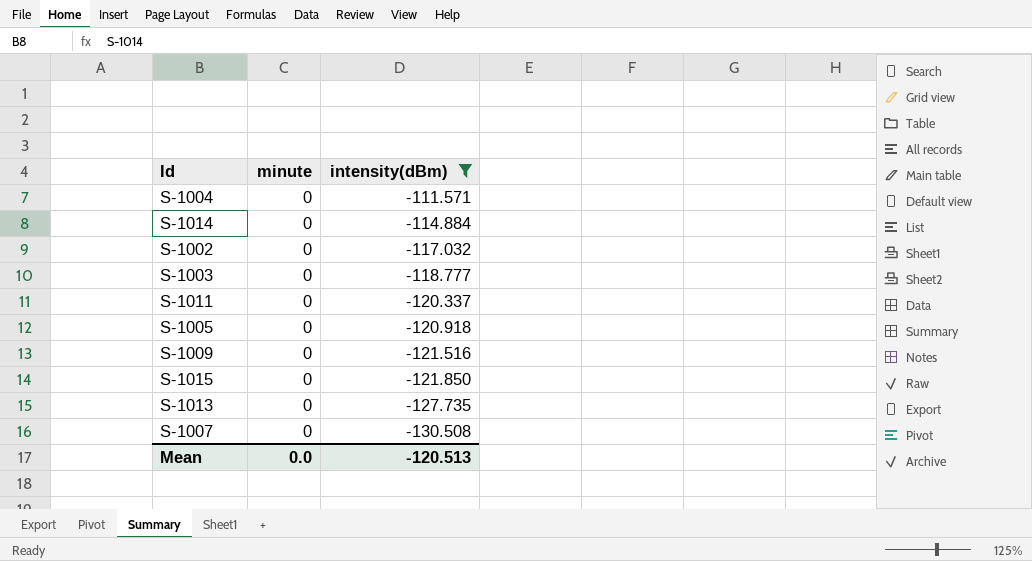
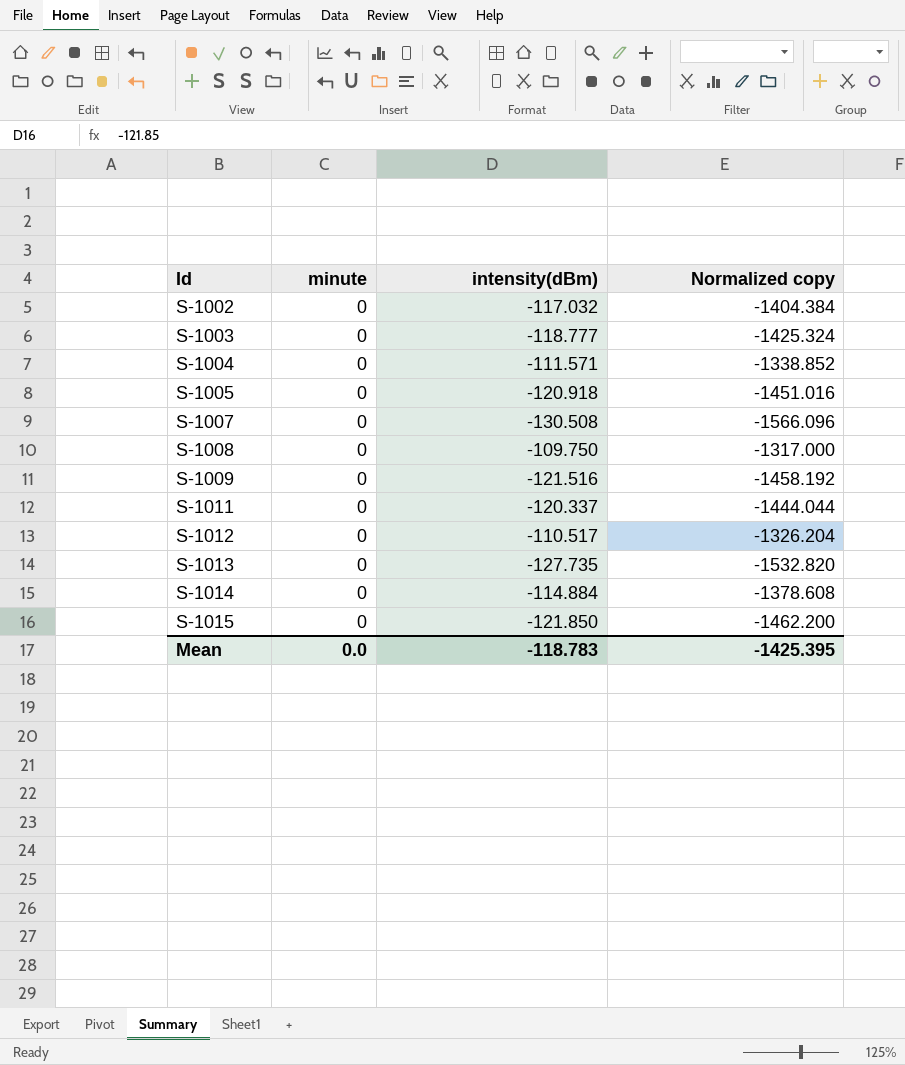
filter: intensity(dBm) <= -111.571 -> none
row order: intensity(dBm) descending -> Id ascending
column Normalized copy | formula: none -> [intensity(dBm)] * 12
Mean | intensity(dBm): -120.513 -> -118.783

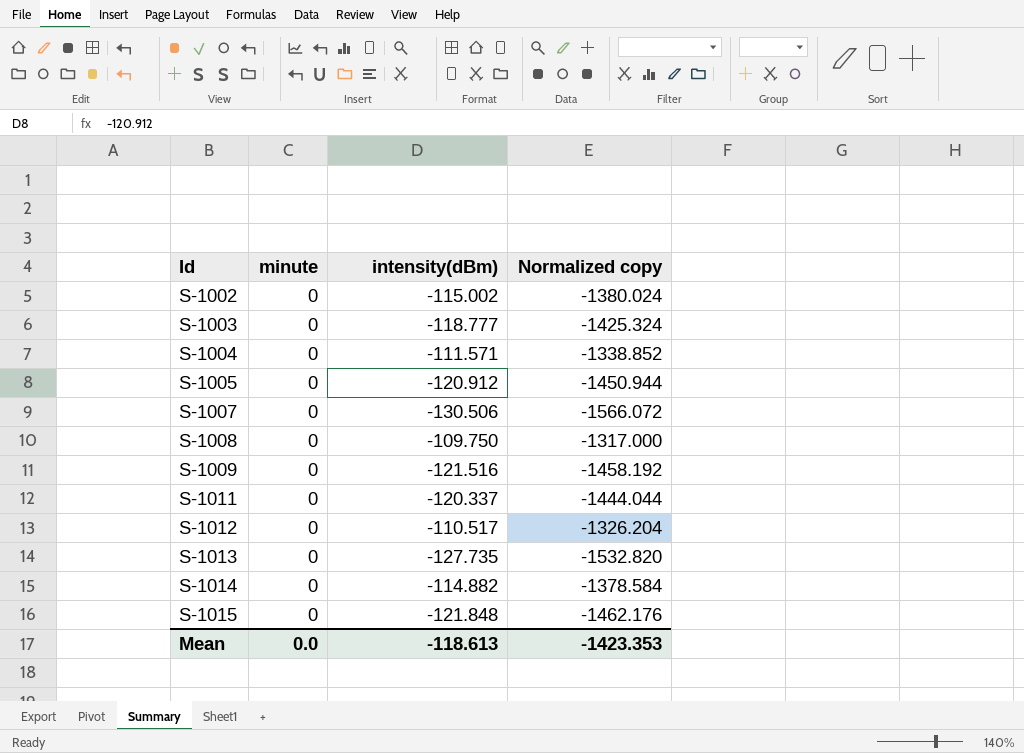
S-1002 | intensity(dBm): -117.032 -> -115.002
S-1002 | Normalized copy: -1404.384 -> -1380.024
S-1005 | intensity(dBm): -120.918 -> -120.912
S-1005 | Normalized copy: -1451.016 -> -1450.944
S-1007 | intensity(dBm): -130.508 -> -130.506
S-1007 | Normalized copy: -1566.096 -> -1566.072
S-1014 | intensity(dBm): -114.884 -> -114.882
S-1014 | Normalized copy: -1378.608 -> -1378.584
S-1015 | intensity(dBm): -121.850 -> -121.848
S-1015 | Normalized copy: -1462.200 -> -1462.176
Mean | intensity(dBm): -118.783 -> -118.613
Mean | Normalized copy: -1425.395 -> -1423.353

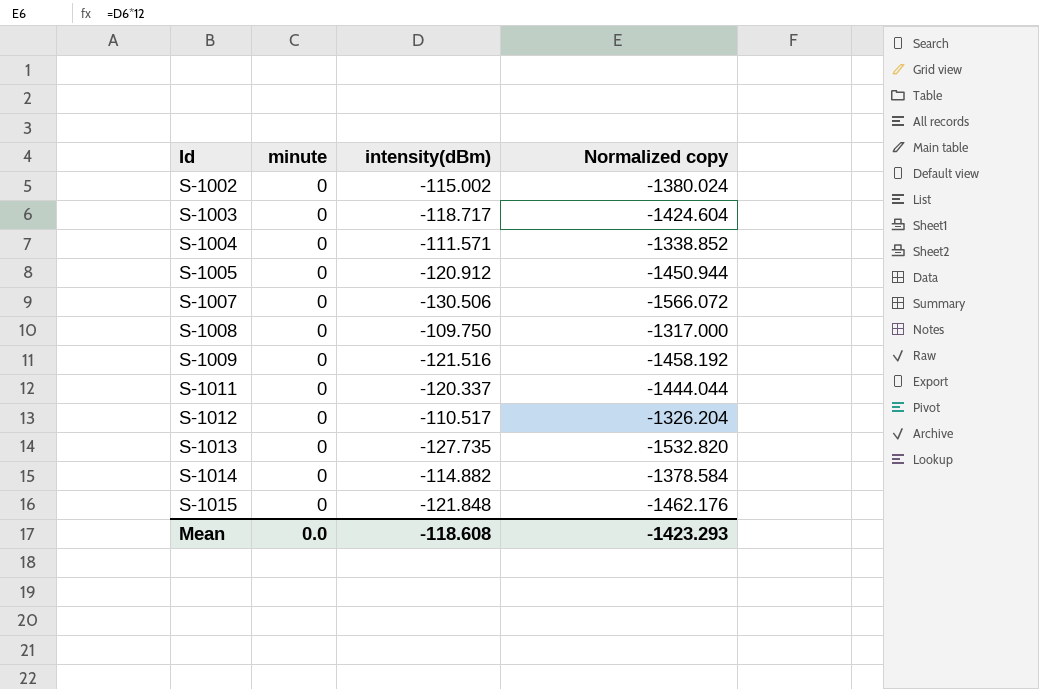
S-1003 | intensity(dBm): -118.777 -> -118.717
S-1003 | Normalized copy: -1425.324 -> -1424.604
Mean | intensity(dBm): -118.613 -> -118.608
Mean | Normalized copy: -1423.353 -> -1423.293

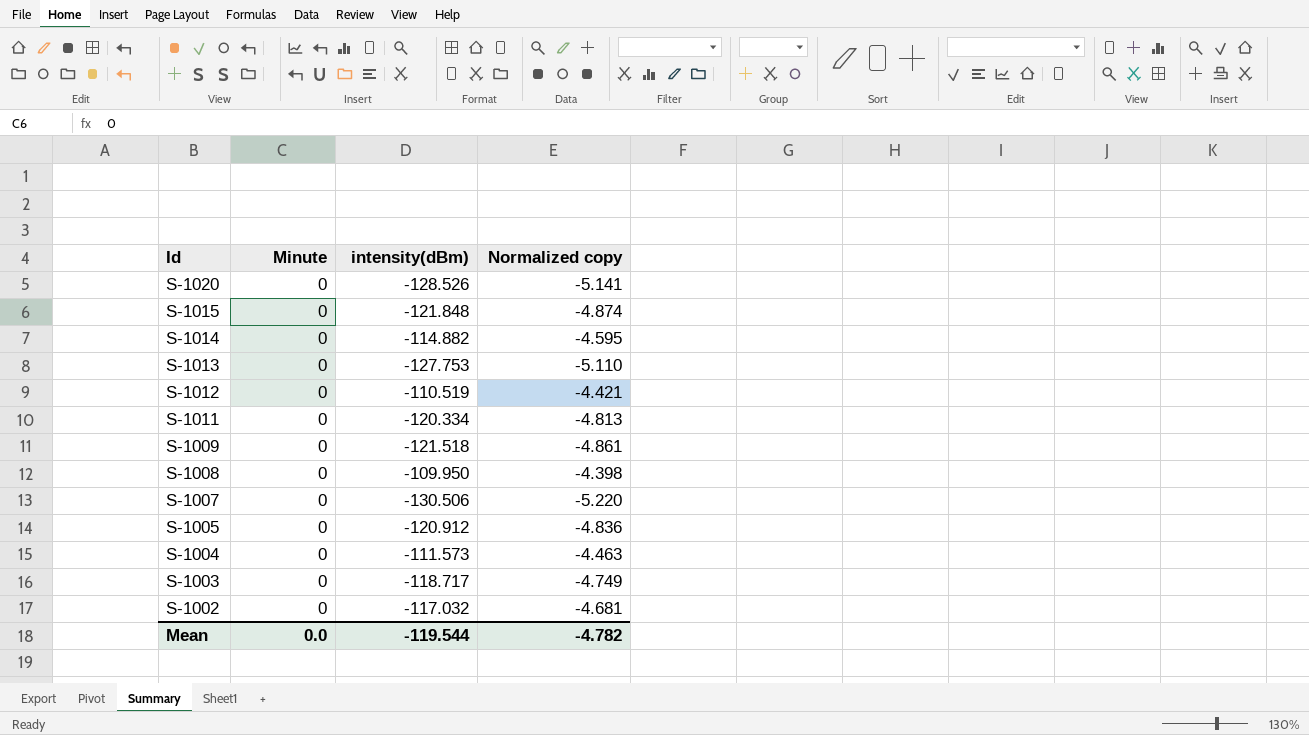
row order: Id ascending -> Id descending
column name: minute -> Minute
column Normalized copy | formula: [intensity(dBm)] * 12 -> [intensity(dBm)] * 0.04
row S-1020: none -> 0 | -128.526 | -5.141
S-1013 | intensity(dBm): -127.735 -> -127.753
S-1012 | intensity(dBm): -110.517 -> -110.519
S-1011 | intensity(dBm): -120.337 -> -120.334
S-1009 | intensity(dBm): -121.516 -> -121.518
S-1008 | intensity(dBm): -109.750 -> -109.950
S-1004 | intensity(dBm): -111.571 -> -111.573
S-1002 | intensity(dBm): -115.002 -> -117.032
Mean | intensity(dBm): -118.608 -> -119.544
Mean | Normalized copy: -1423.293 -> -4.782

